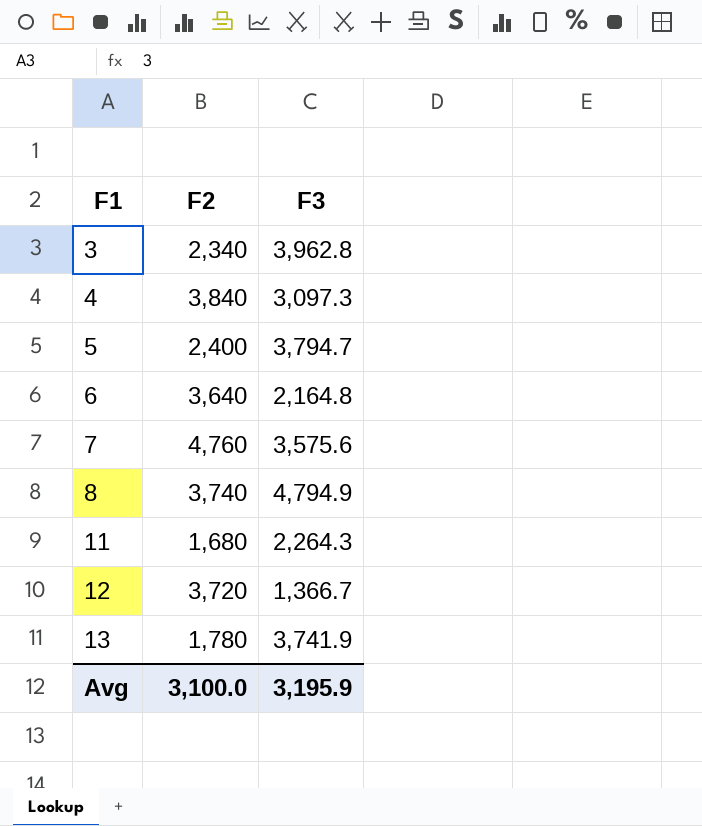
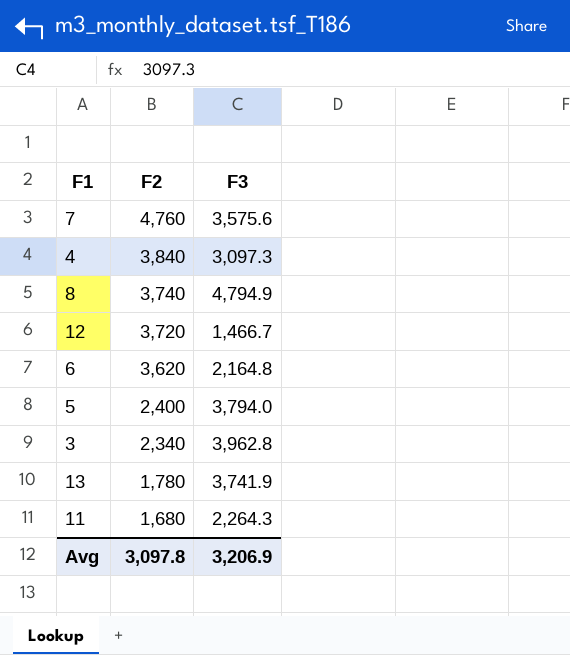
row order: F1 ascending -> F2 descending
12 | F3: 1,366.7 -> 1,466.7
6 | F2: 3,640 -> 3,620
5 | F3: 3,794.7 -> 3,794.0
Avg | F2: 3,100.0 -> 3,097.8
Avg | F3: 3,195.9 -> 3,206.9

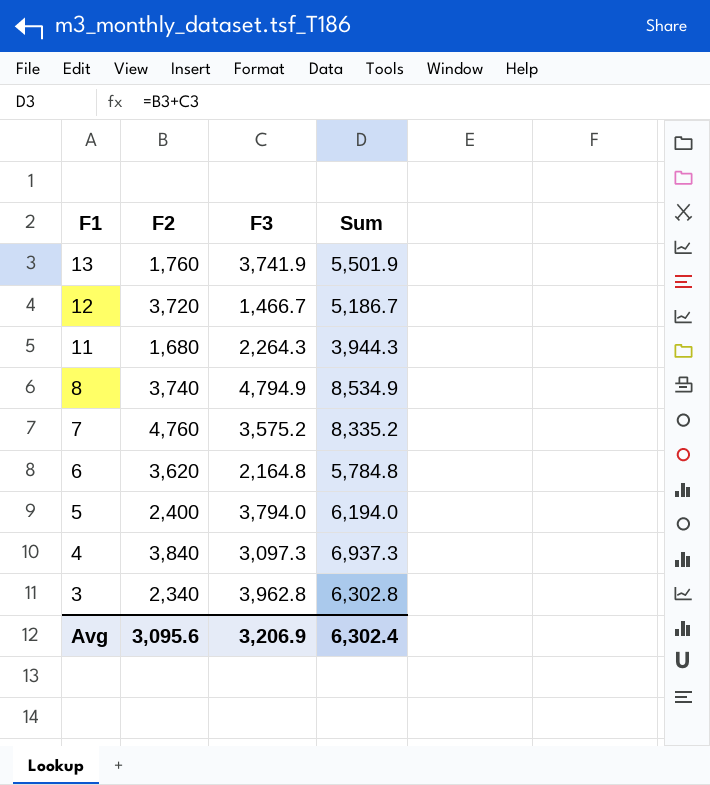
row order: F2 descending -> F1 descending
column Sum | formula: none -> [F2] + [F3]
13 | F2: 1,780 -> 1,760
7 | F3: 3,575.6 -> 3,575.2
Avg | F2: 3,097.8 -> 3,095.6

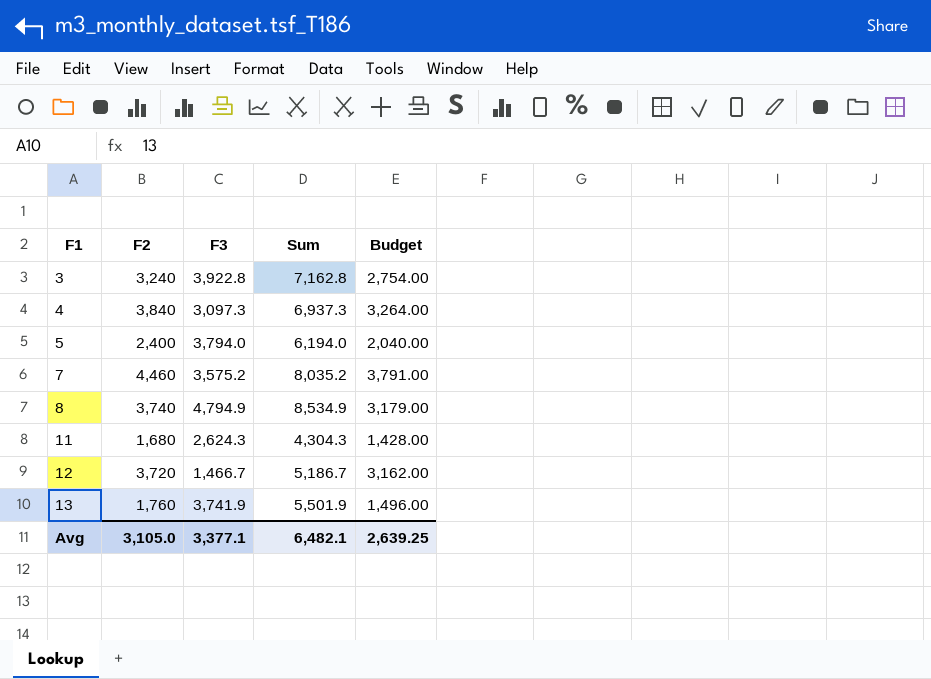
row order: F1 descending -> F1 ascending
column Budget | formula: none -> [F2] * 0.85
row 6: 3,620 | 2,164.8 | 5,784.8 -> none
3 | F2: 2,340 -> 3,240
3 | F3: 3,962.8 -> 3,922.8
3 | Sum: 6,302.8 -> 7,162.8
7 | F2: 4,760 -> 4,460
7 | Sum: 8,335.2 -> 8,035.2
11 | F3: 2,264.3 -> 2,624.3
11 | Sum: 3,944.3 -> 4,304.3
Avg | F2: 3,095.6 -> 3,105.0
Avg | F3: 3,206.9 -> 3,377.1
Avg | Sum: 6,302.4 -> 6,482.1

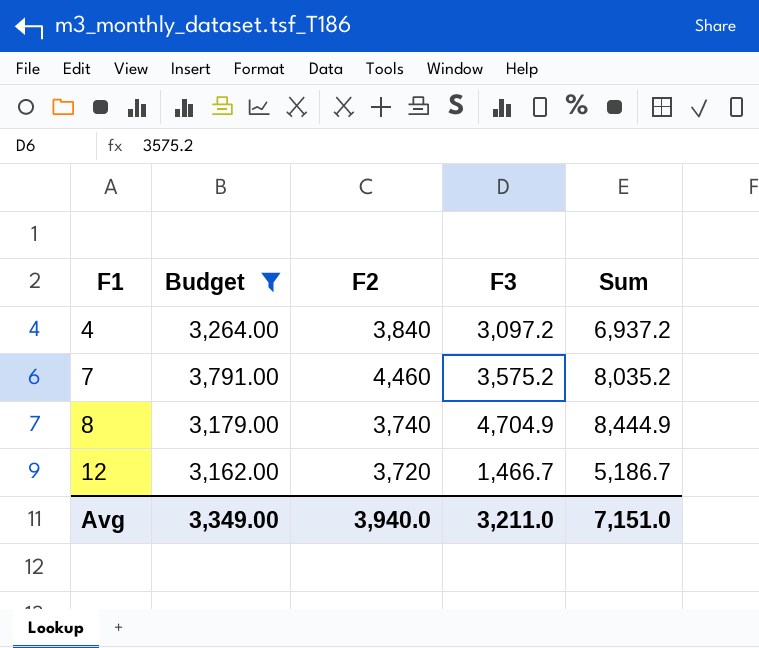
filter: none -> Budget >= 3,162.00
column Budget | position: 5 -> 2
4 | F3: 3,097.3 -> 3,097.2
4 | Sum: 6,937.3 -> 6,937.2
8 | F3: 4,794.9 -> 4,704.9
8 | Sum: 8,534.9 -> 8,444.9
Avg | Budget: 2,639.25 -> 3,349.00
Avg | F2: 3,105.0 -> 3,940.0
Avg | F3: 3,377.1 -> 3,211.0
Avg | Sum: 6,482.1 -> 7,151.0

